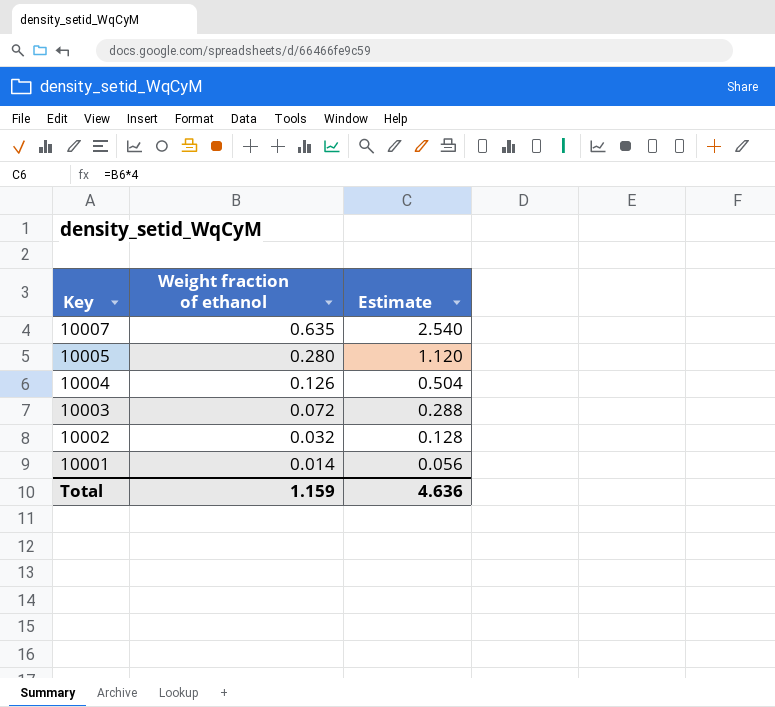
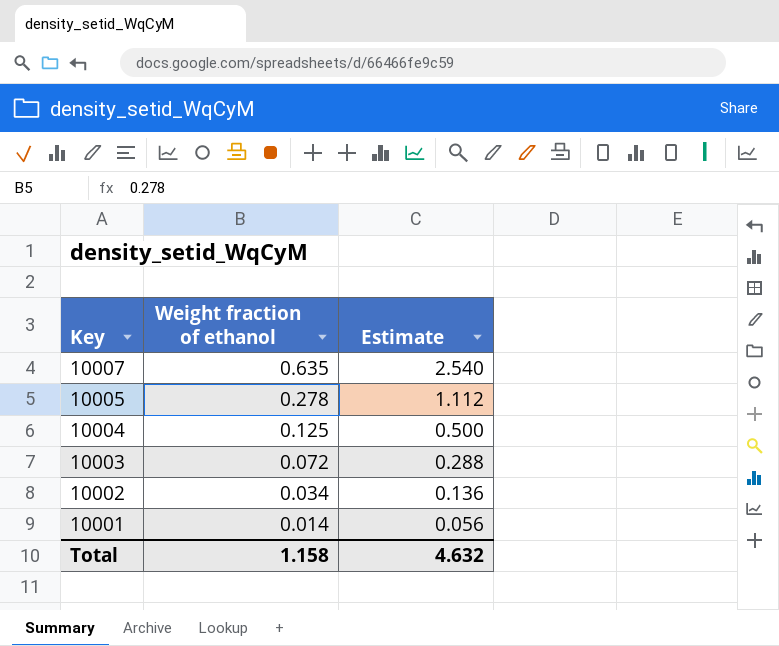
10005 | Weight fraction of ethanol: 0.280 -> 0.278
10005 | Estimate: 1.120 -> 1.112
10004 | Weight fraction of ethanol: 0.126 -> 0.125
10004 | Estimate: 0.504 -> 0.500
10002 | Weight fraction of ethanol: 0.032 -> 0.034
10002 | Estimate: 0.128 -> 0.136
Total | Weight fraction of ethanol: 1.159 -> 1.158
Total | Estimate: 4.636 -> 4.632

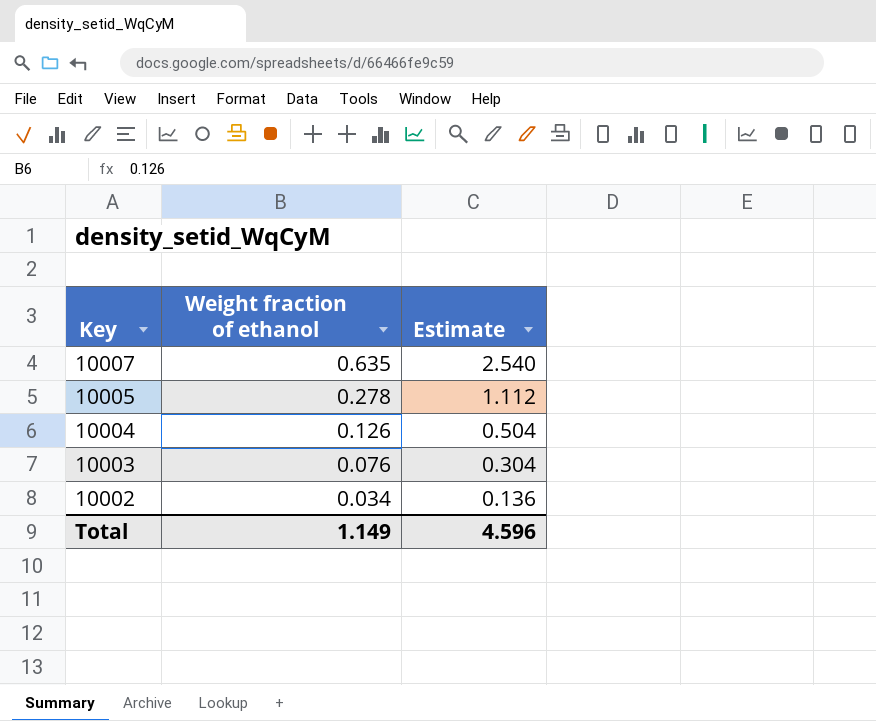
row 10001: 0.014 | 0.056 -> none
10004 | Weight fraction of ethanol: 0.125 -> 0.126
10004 | Estimate: 0.500 -> 0.504
10003 | Weight fraction of ethanol: 0.072 -> 0.076
10003 | Estimate: 0.288 -> 0.304
Total | Weight fraction of ethanol: 1.158 -> 1.149
Total | Estimate: 4.632 -> 4.596

